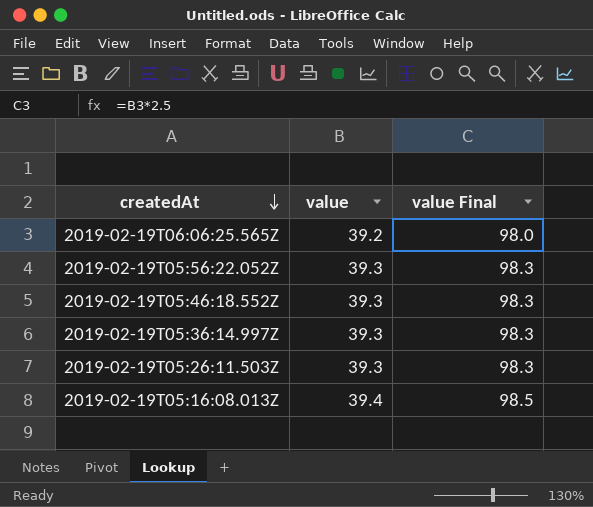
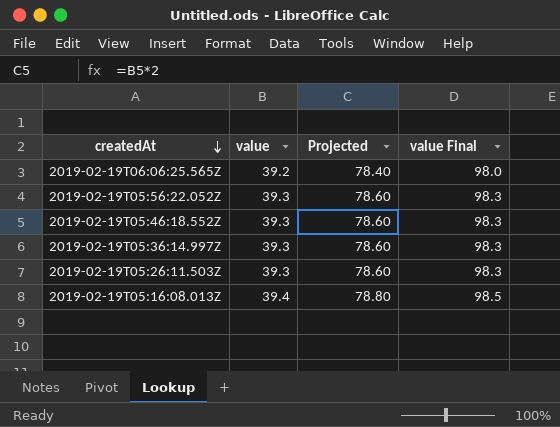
column Projected | formula: none -> [value] * 2

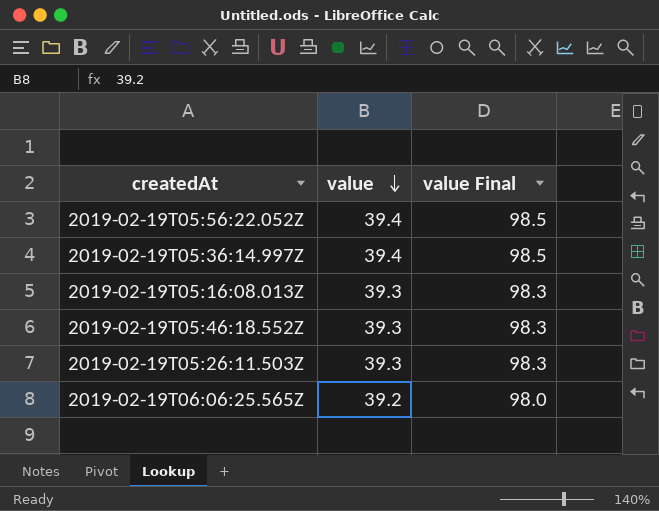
row order: createdAt descending -> value descending
column Projected | formula: [value] * 2 -> none
2019-02-19T05:56:22.052Z | value: 39.3 -> 39.4
2019-02-19T05:56:22.052Z | value Final: 98.3 -> 98.5
2019-02-19T05:36:14.997Z | value: 39.3 -> 39.4
2019-02-19T05:36:14.997Z | value Final: 98.3 -> 98.5
2019-02-19T05:16:08.013Z | value: 39.4 -> 39.3
2019-02-19T05:16:08.013Z | value Final: 98.5 -> 98.3

